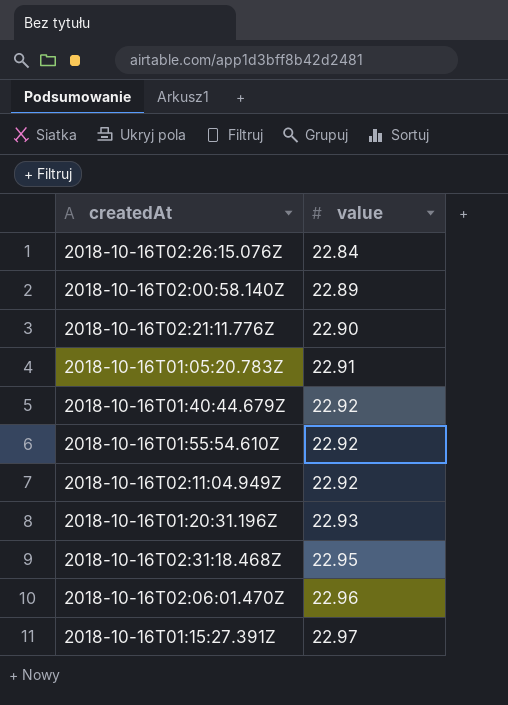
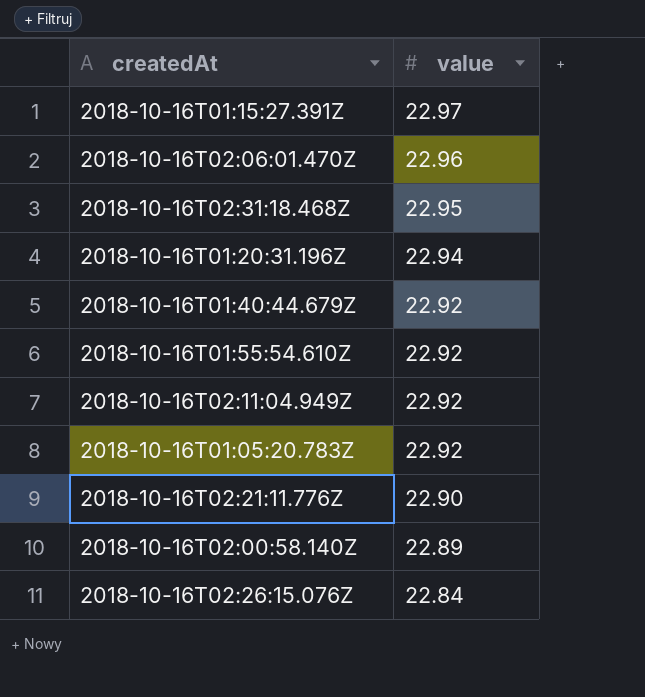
row order: value ascending -> value descending
2018-10-16T01:20:31.196Z | value: 22.93 -> 22.94
2018-10-16T01:05:20.783Z | value: 22.91 -> 22.92

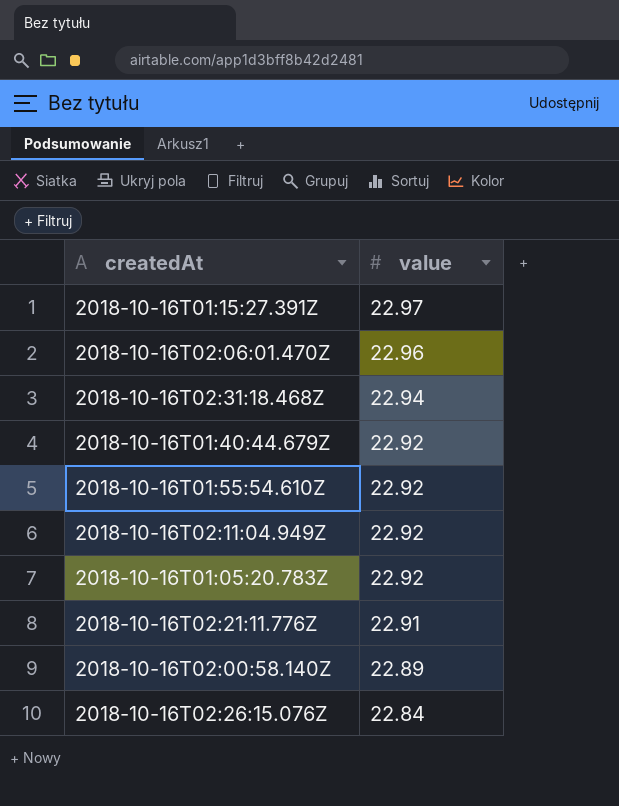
row 2018-10-16T01:20:31.196Z: 22.94 -> none
2018-10-16T02:31:18.468Z | value: 22.95 -> 22.94
2018-10-16T02:21:11.776Z | value: 22.90 -> 22.91

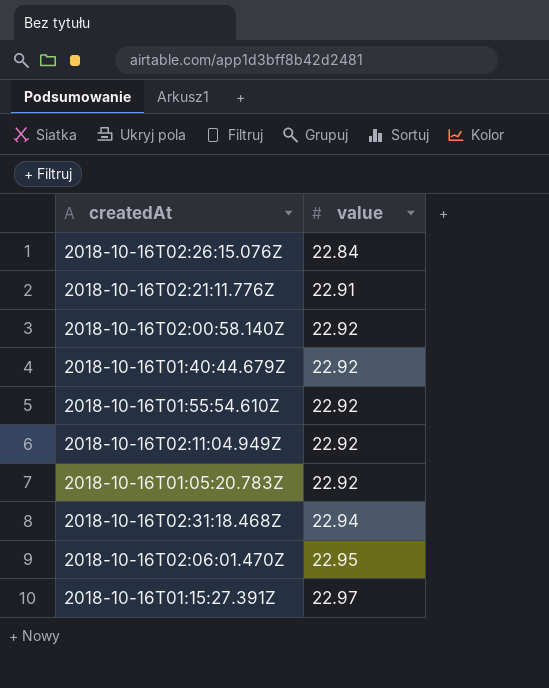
row order: value descending -> value ascending
2018-10-16T02:00:58.140Z | value: 22.89 -> 22.92
2018-10-16T02:06:01.470Z | value: 22.96 -> 22.95

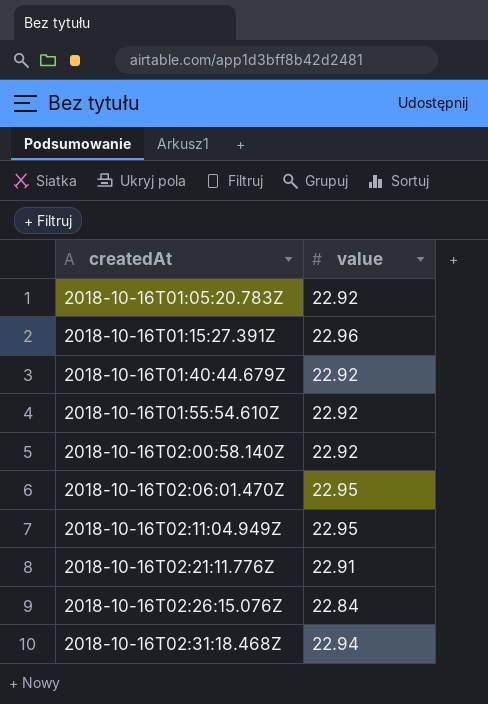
row order: value ascending -> createdAt ascending
2018-10-16T01:15:27.391Z | value: 22.97 -> 22.96
2018-10-16T02:11:04.949Z | value: 22.92 -> 22.95

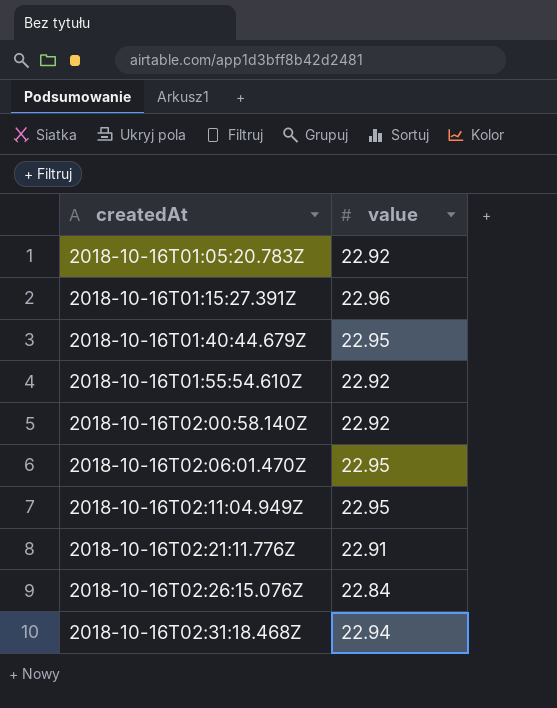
2018-10-16T01:40:44.679Z | value: 22.92 -> 22.95

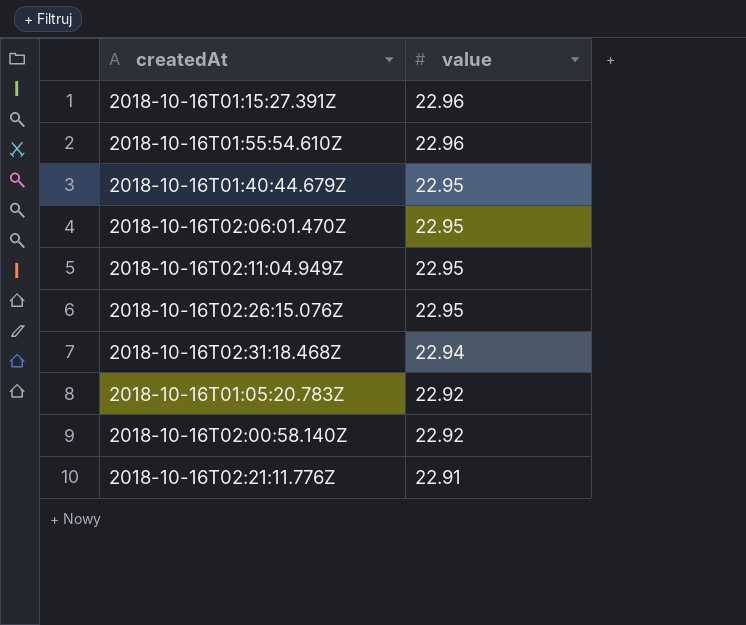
row order: createdAt ascending -> value descending
2018-10-16T01:55:54.610Z | value: 22.92 -> 22.96
2018-10-16T02:26:15.076Z | value: 22.84 -> 22.95

